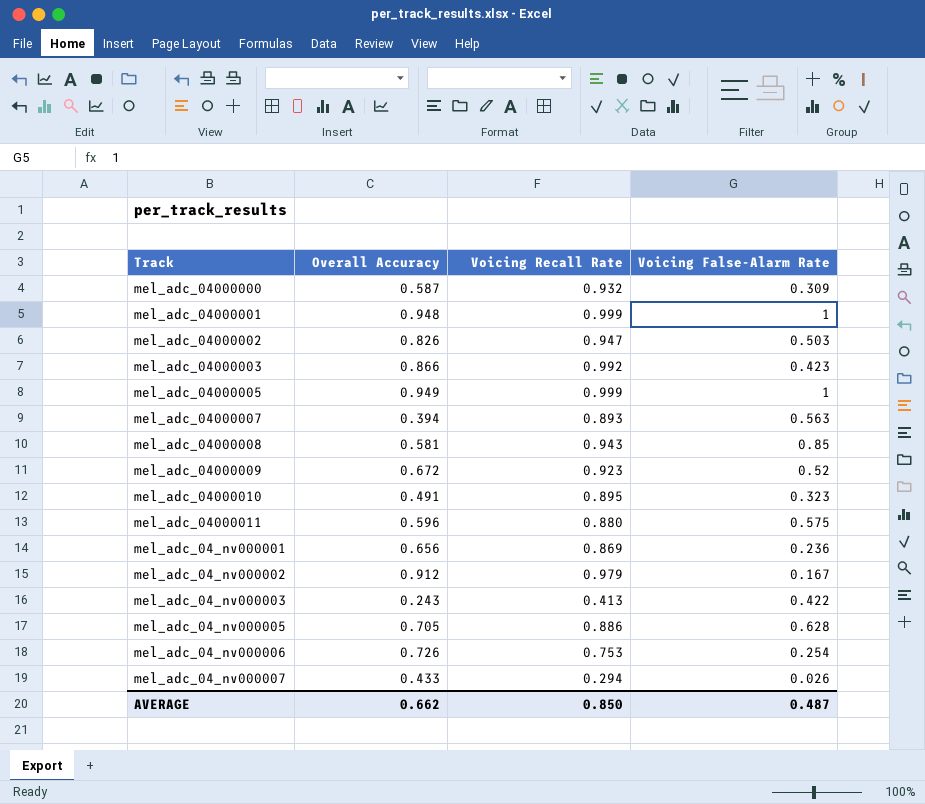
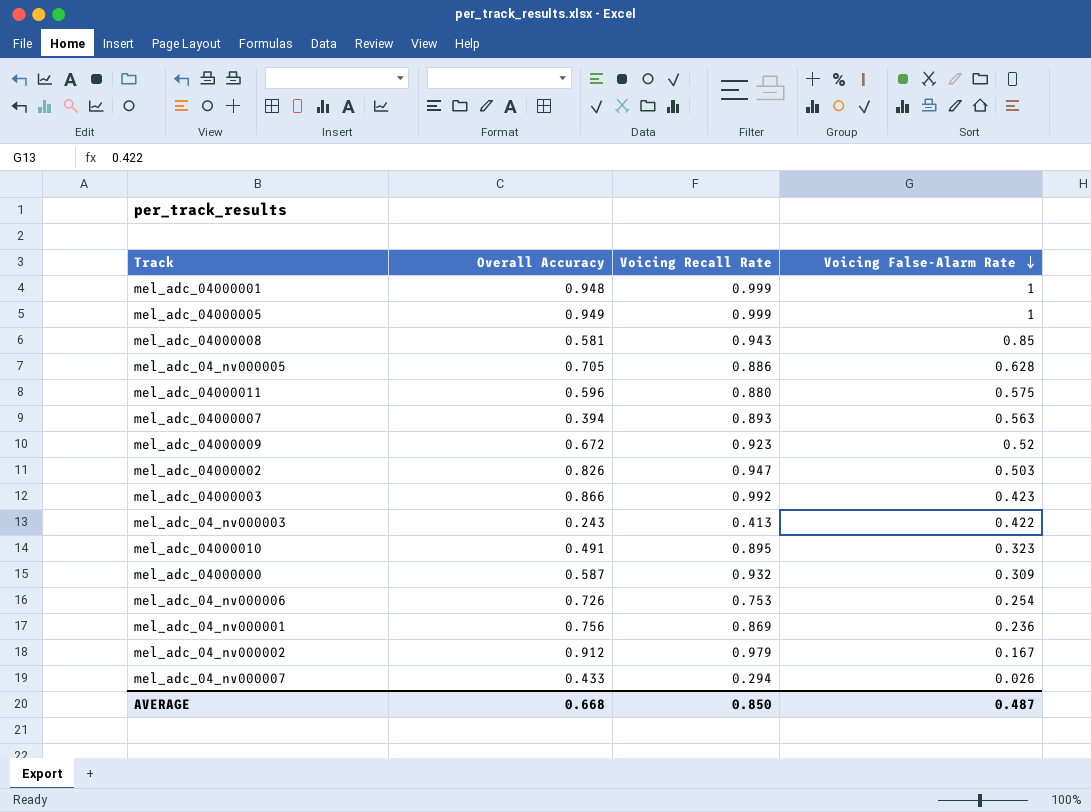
row order: none -> Voicing False-Alarm Rate descending
mel_adc_04_nv000001 | Overall Accuracy: 0.656 -> 0.756
AVERAGE | Overall Accuracy: 0.662 -> 0.668

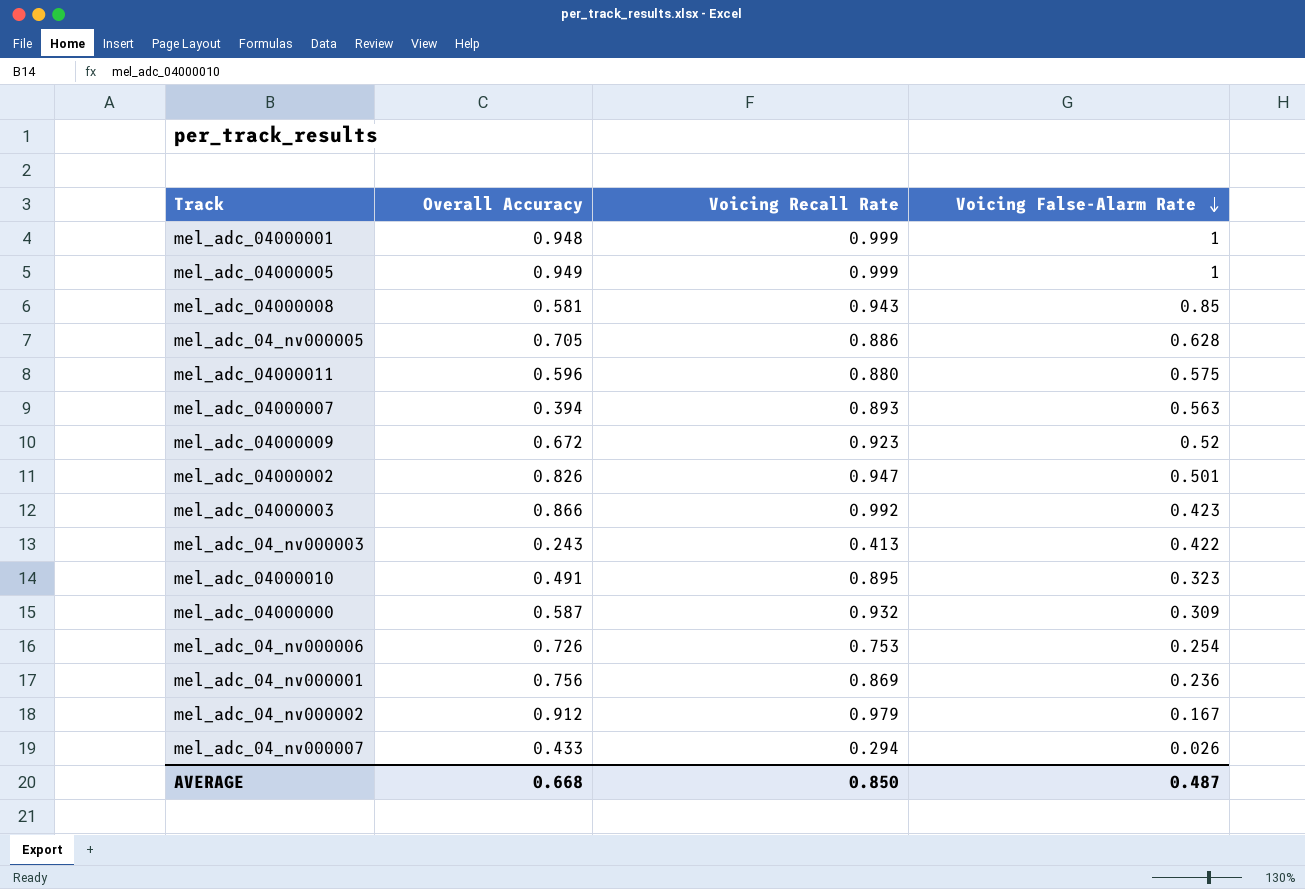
mel_adc_04000002 | Voicing False-Alarm Rate: 0.503 -> 0.501

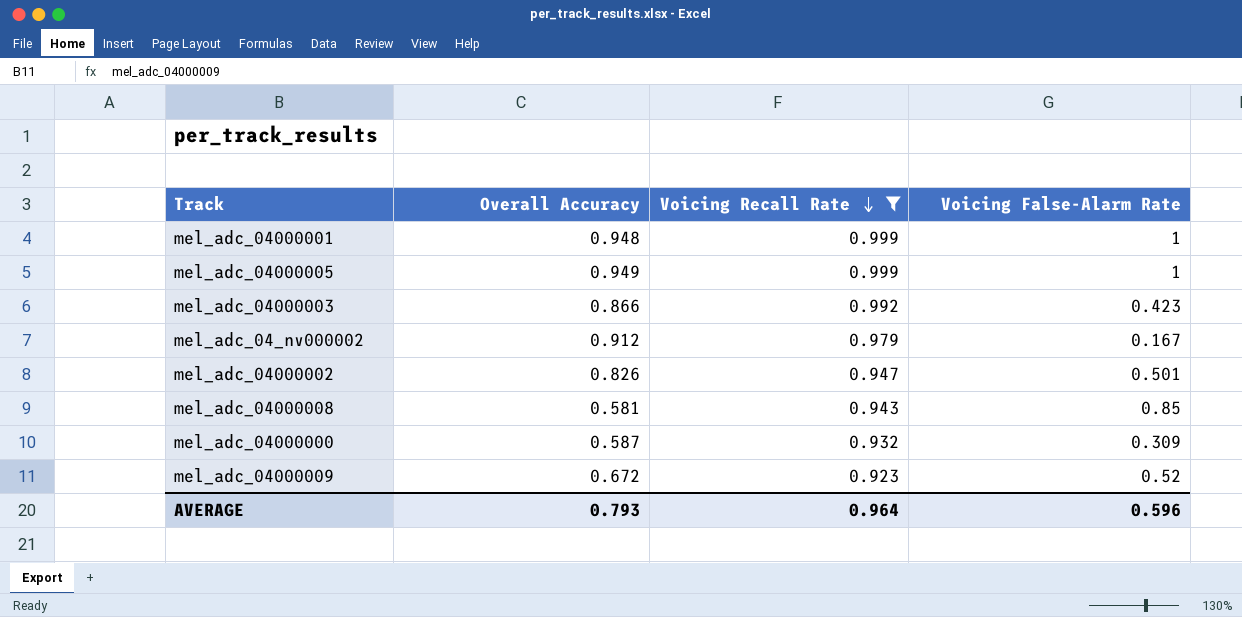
filter: none -> Voicing Recall Rate >= 0.923
row order: Voicing False-Alarm Rate descending -> Voicing Recall Rate descending
AVERAGE | Overall Accuracy: 0.668 -> 0.793
AVERAGE | Voicing Recall Rate: 0.850 -> 0.964
AVERAGE | Voicing False-Alarm Rate: 0.487 -> 0.596

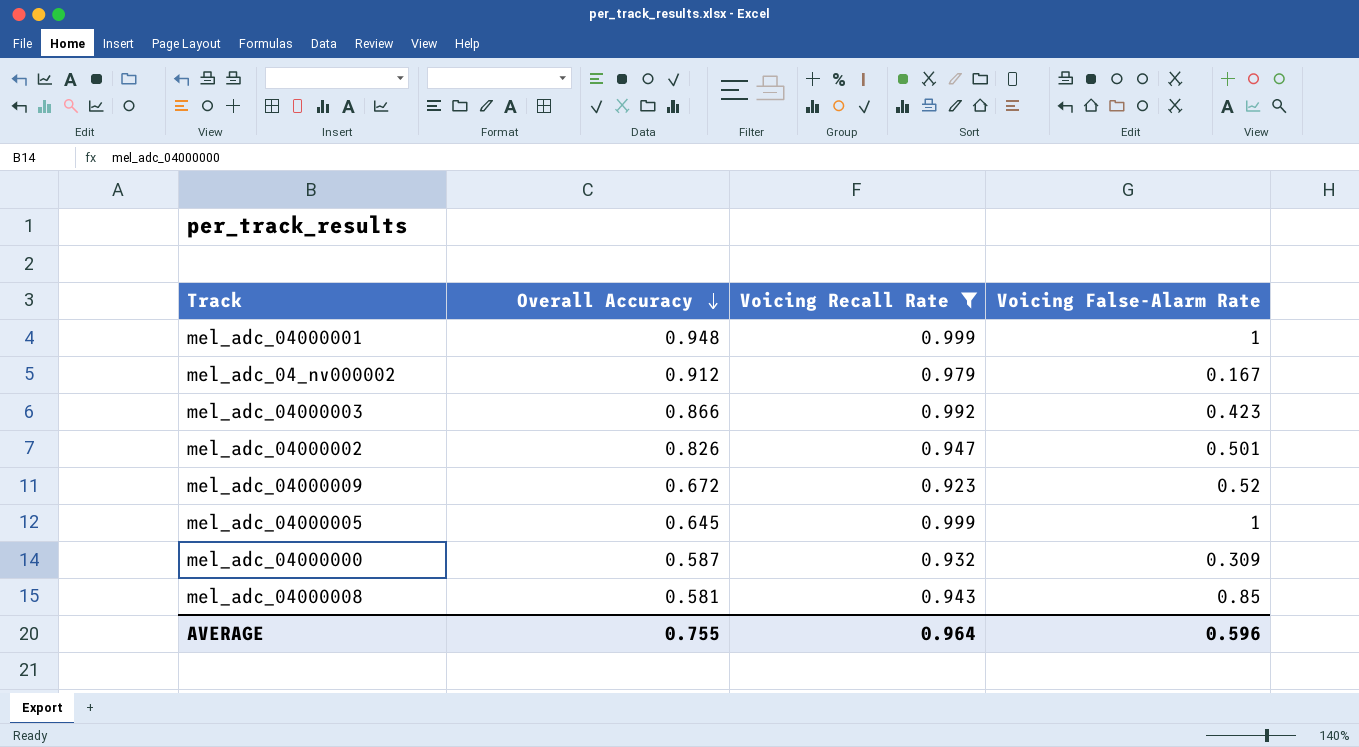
row order: Voicing Recall Rate descending -> Overall Accuracy descending
mel_adc_04000005 | Overall Accuracy: 0.949 -> 0.645
AVERAGE | Overall Accuracy: 0.793 -> 0.755

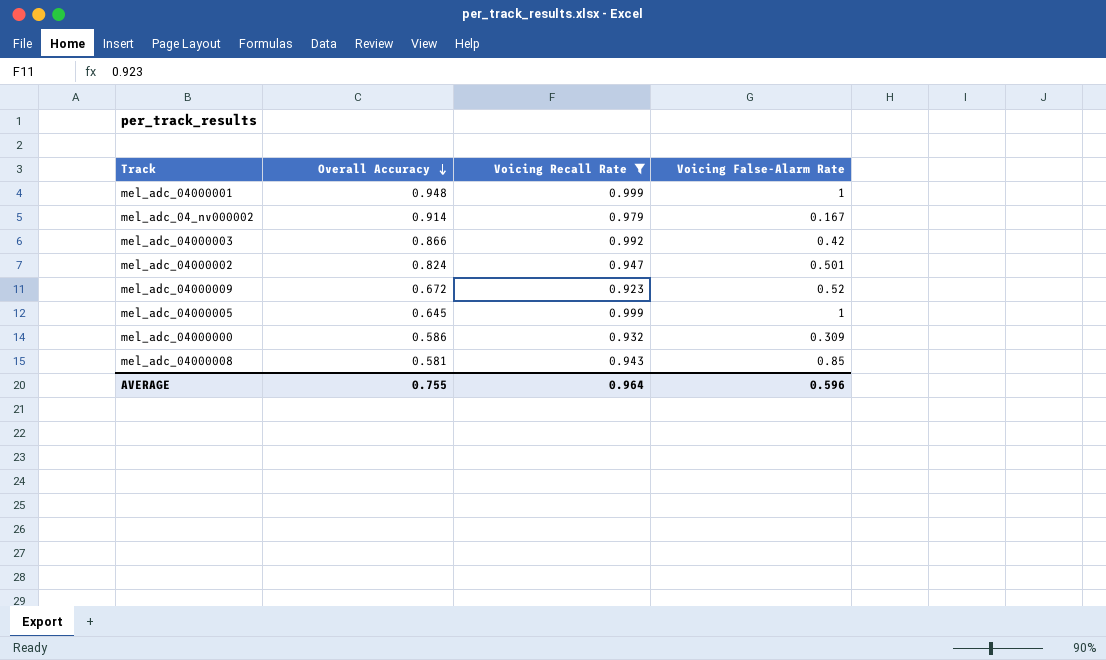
mel_adc_04_nv000002 | Overall Accuracy: 0.912 -> 0.914
mel_adc_04000003 | Voicing False-Alarm Rate: 0.423 -> 0.42
mel_adc_04000002 | Overall Accuracy: 0.826 -> 0.824
mel_adc_04000000 | Overall Accuracy: 0.587 -> 0.586

